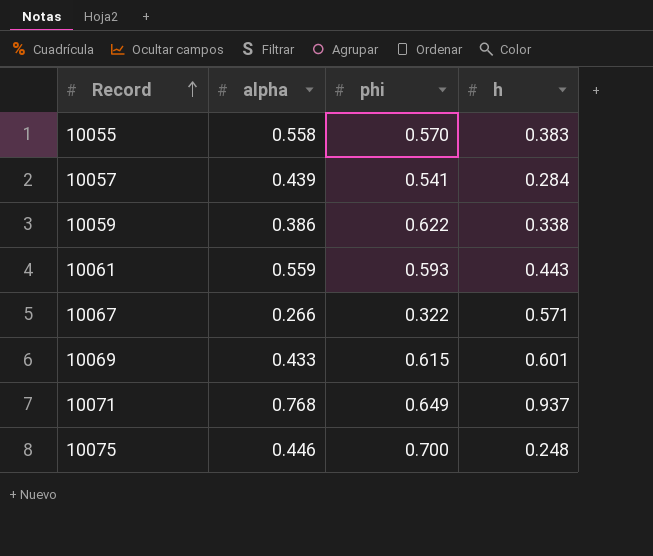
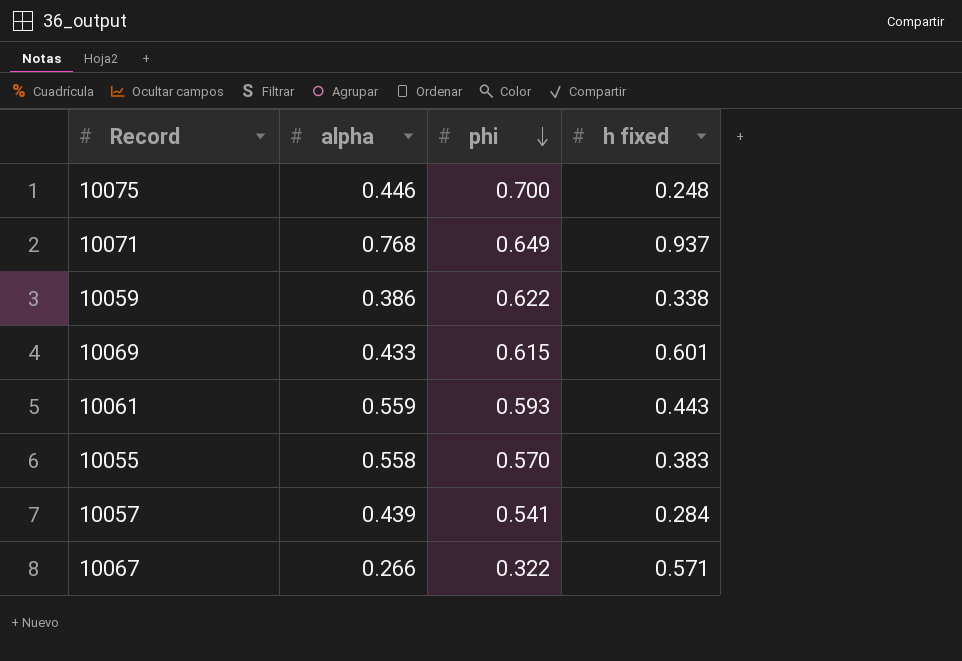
row order: Record ascending -> phi descending
column name: h -> h fixed

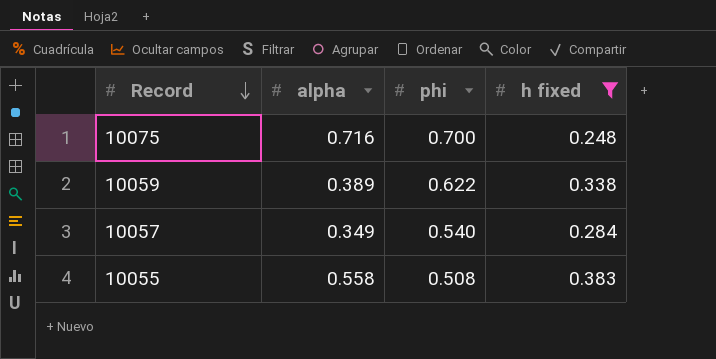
filter: none -> h fixed <= 0.383
row order: phi descending -> Record descending
10075 | alpha: 0.446 -> 0.716
10059 | alpha: 0.386 -> 0.389
10057 | alpha: 0.439 -> 0.349
10057 | phi: 0.541 -> 0.540
10055 | phi: 0.570 -> 0.508

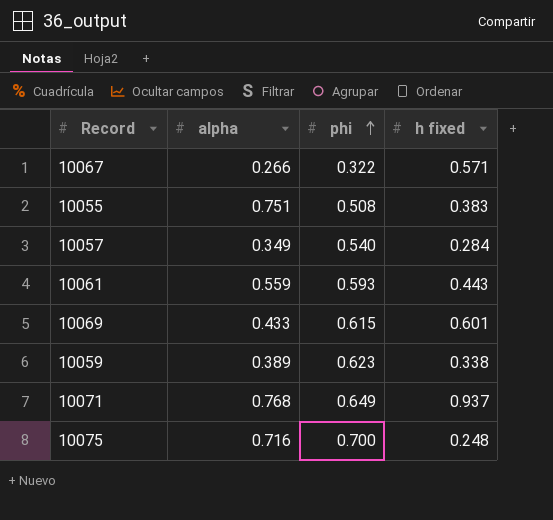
filter: h fixed <= 0.383 -> none
row order: Record descending -> phi ascending
10055 | alpha: 0.558 -> 0.751
10059 | phi: 0.622 -> 0.623

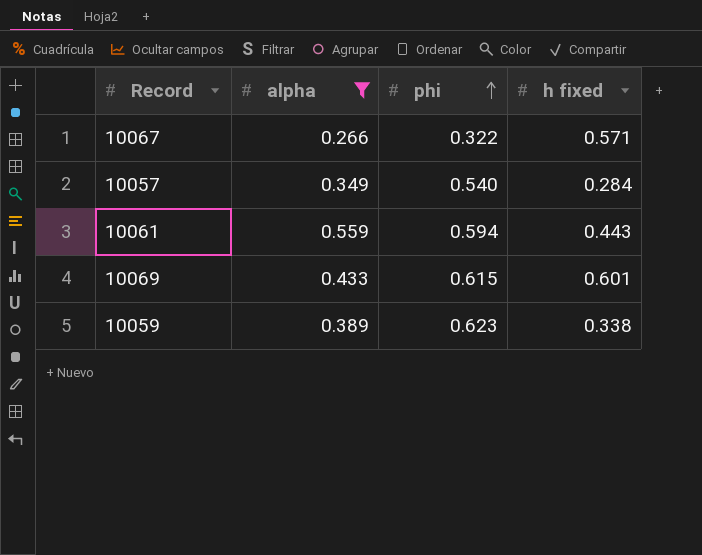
filter: none -> alpha <= 0.559
10061 | phi: 0.593 -> 0.594

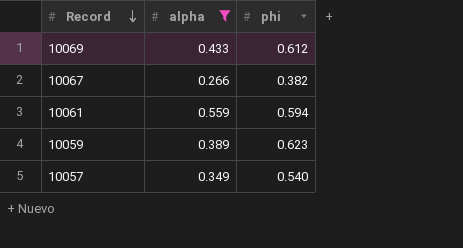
row order: phi ascending -> Record descending
column h fixed | position: 4 -> none
10069 | phi: 0.615 -> 0.612
10067 | phi: 0.322 -> 0.382

